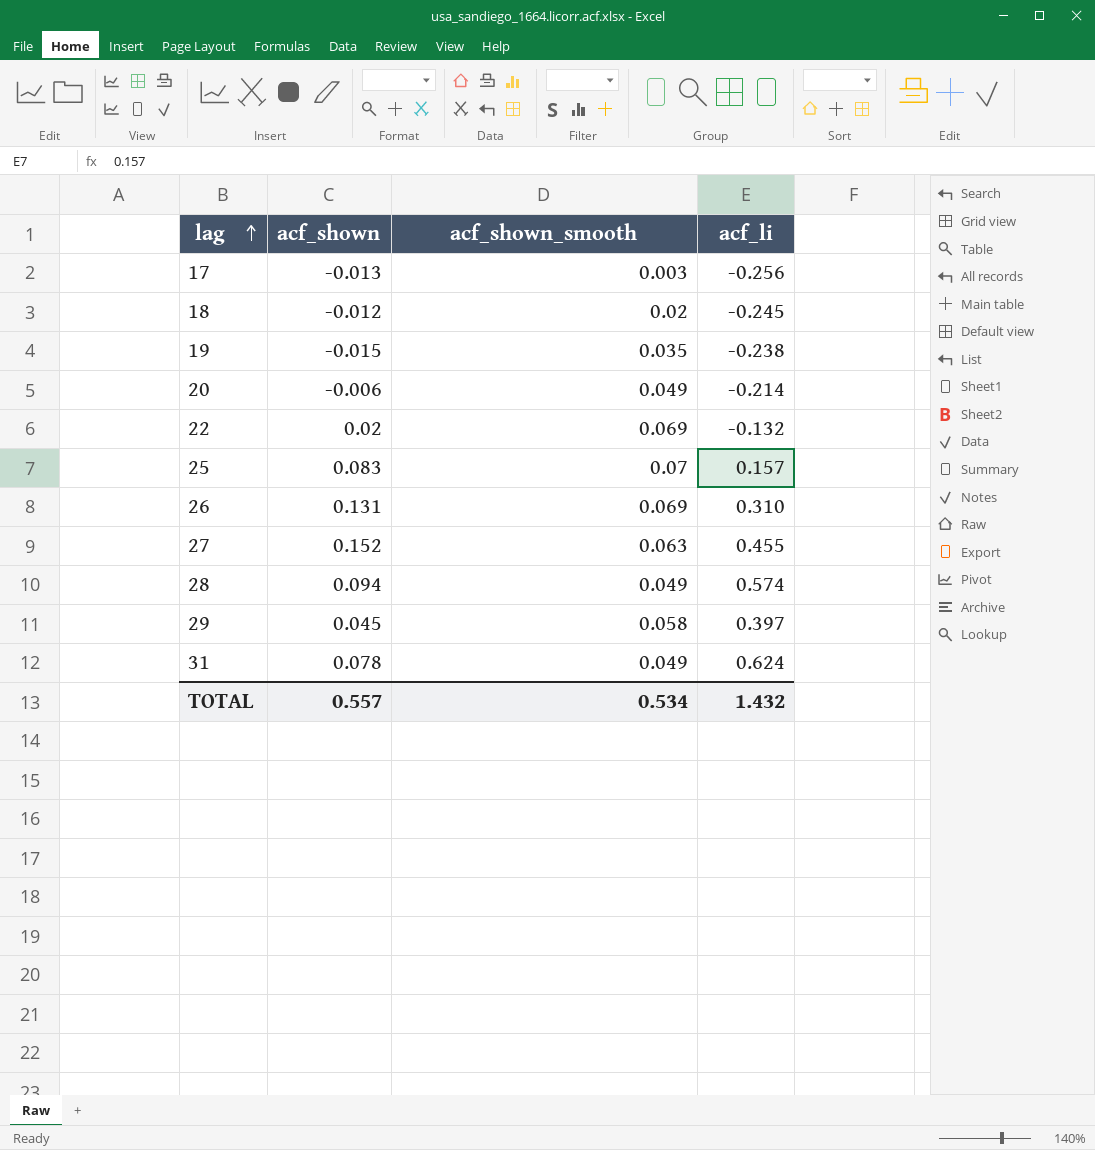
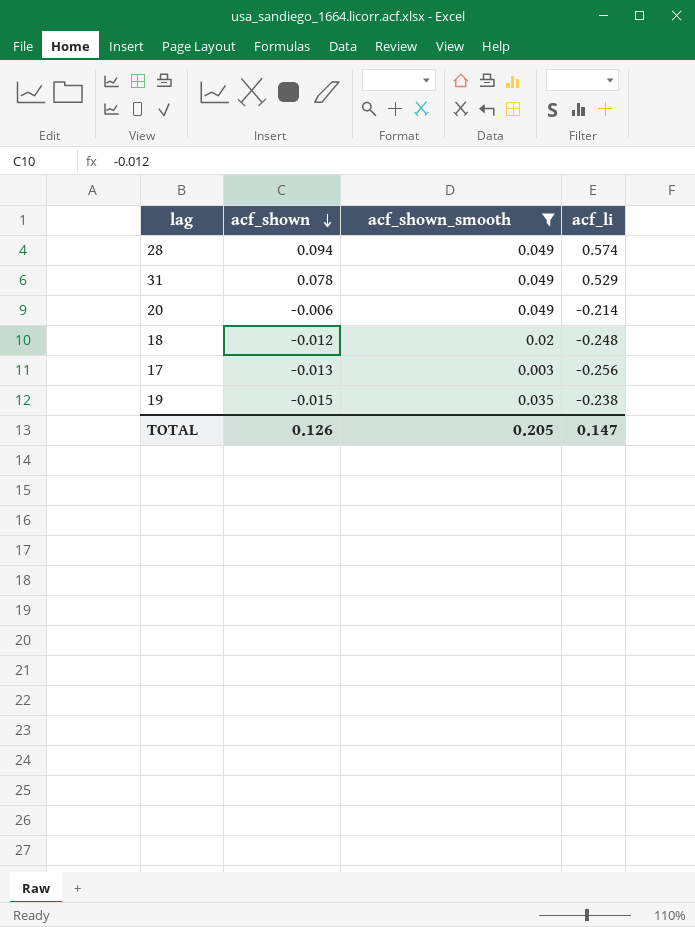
filter: none -> acf_shown_smooth <= 0.049
row order: lag ascending -> acf_shown descending
31 | acf_li: 0.624 -> 0.529
18 | acf_li: -0.245 -> -0.248
TOTAL | acf_shown: 0.557 -> 0.126
TOTAL | acf_shown_smooth: 0.534 -> 0.205
TOTAL | acf_li: 1.432 -> 0.147

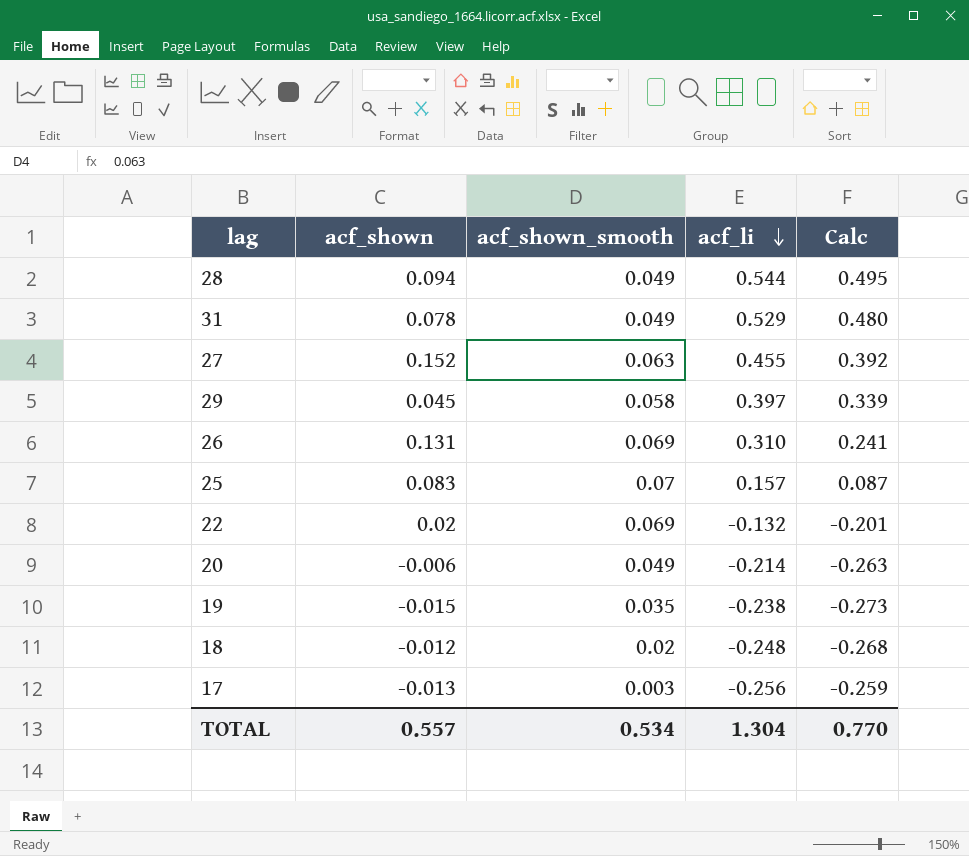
filter: acf_shown_smooth <= 0.049 -> none
row order: acf_shown descending -> acf_li descending
column Calc | formula: none -> [acf_li] - [acf_shown_smooth]
28 | acf_li: 0.574 -> 0.544
TOTAL | acf_shown: 0.126 -> 0.557
TOTAL | acf_shown_smooth: 0.205 -> 0.534
TOTAL | acf_li: 0.147 -> 1.304

